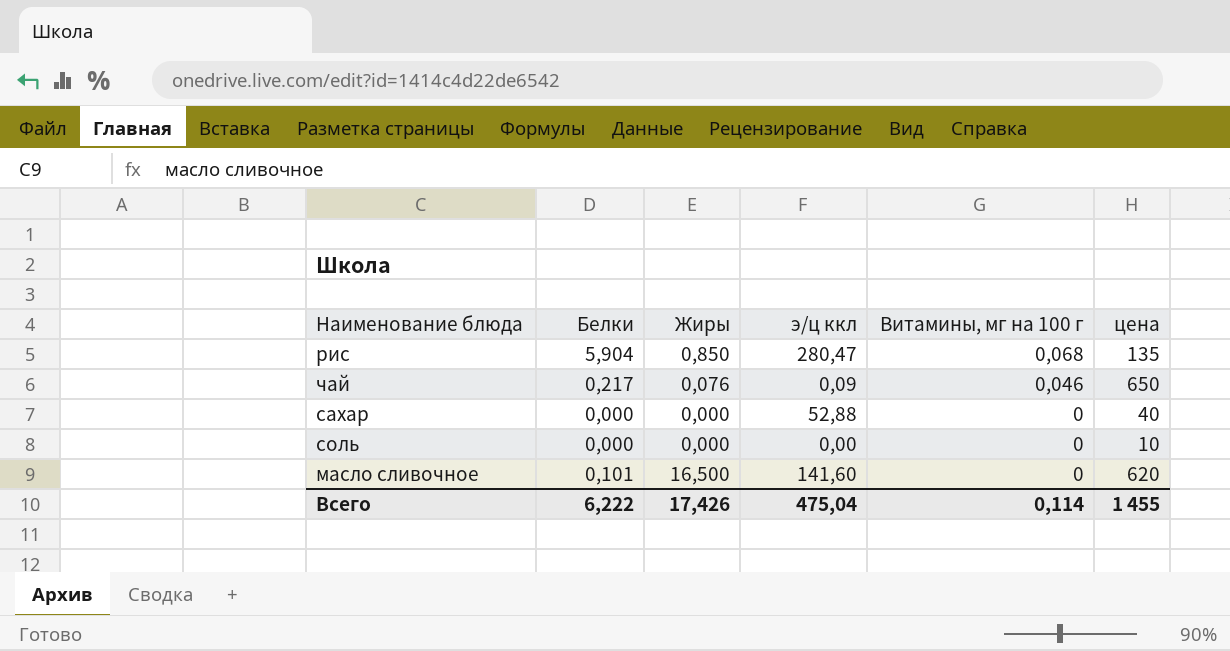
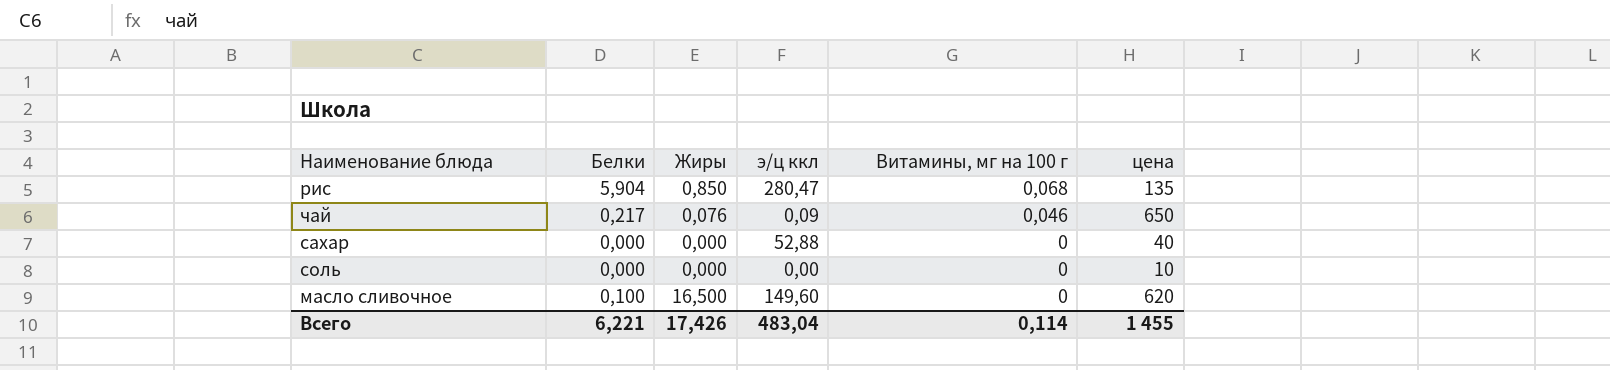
масло сливочное | Белки: 0,101 -> 0,100
масло сливочное | э/ц ккл: 141,60 -> 149,60
Всего | Белки: 6,222 -> 6,221
Всего | э/ц ккл: 475,04 -> 483,04

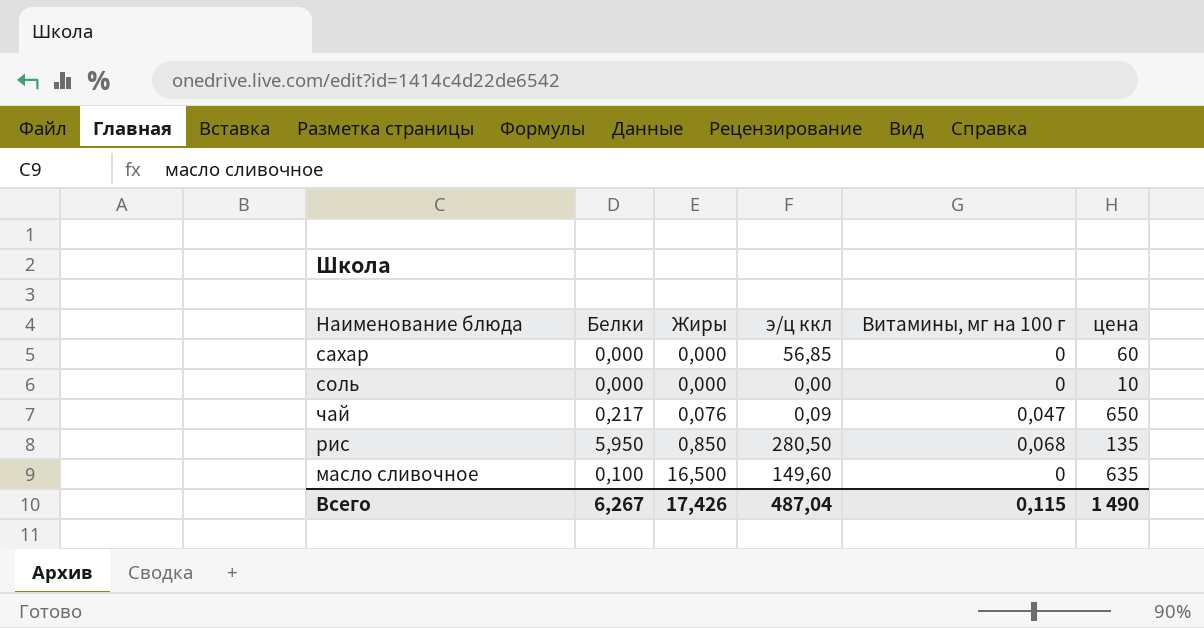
row order: Витамины, мг на 100 г descending -> Жиры ascending
сахар | э/ц ккл: 52,88 -> 56,85
сахар | цена: 40 -> 60
чай | Витамины, мг на 100 г: 0,046 -> 0,047
рис | Белки: 5,904 -> 5,950
рис | э/ц ккл: 280,47 -> 280,50
масло сливочное | цена: 620 -> 635
Всего | Белки: 6,221 -> 6,267
Всего | э/ц ккл: 483,04 -> 487,04
Всего | Витамины, мг на 100 г: 0,114 -> 0,115
Всего | цена: 1 455 -> 1 490

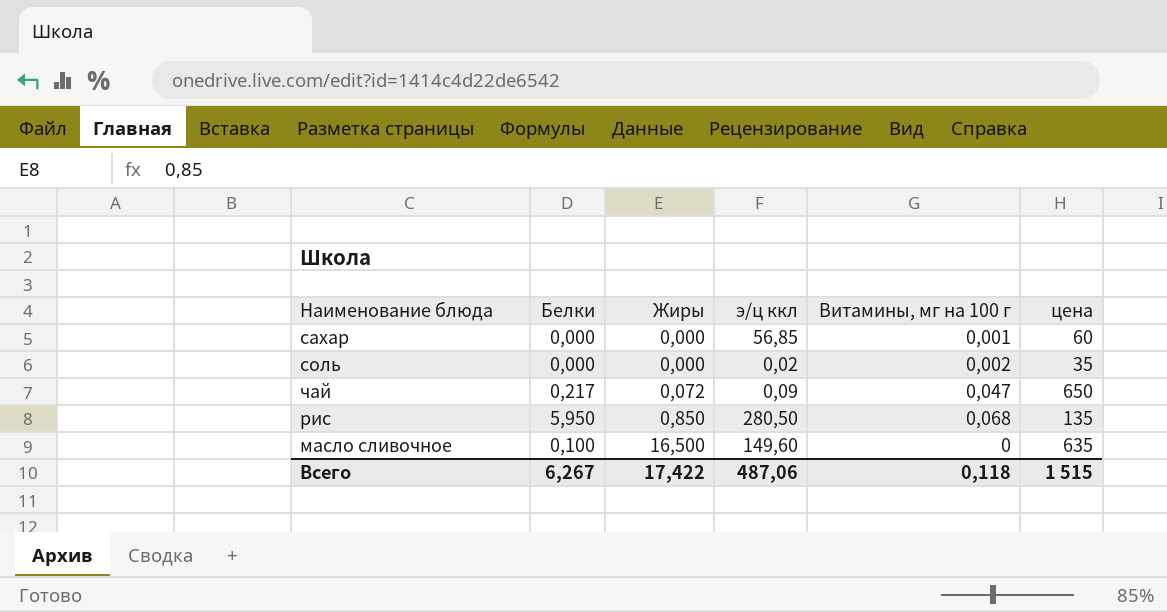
сахар | Витамины, мг на 100 г: 0 -> 0,001
соль | э/ц ккл: 0,00 -> 0,02
соль | Витамины, мг на 100 г: 0 -> 0,002
соль | цена: 10 -> 35
чай | Жиры: 0,076 -> 0,072
Всего | Жиры: 17,426 -> 17,422
Всего | э/ц ккл: 487,04 -> 487,06
Всего | Витамины, мг на 100 г: 0,115 -> 0,118
Всего | цена: 1 490 -> 1 515

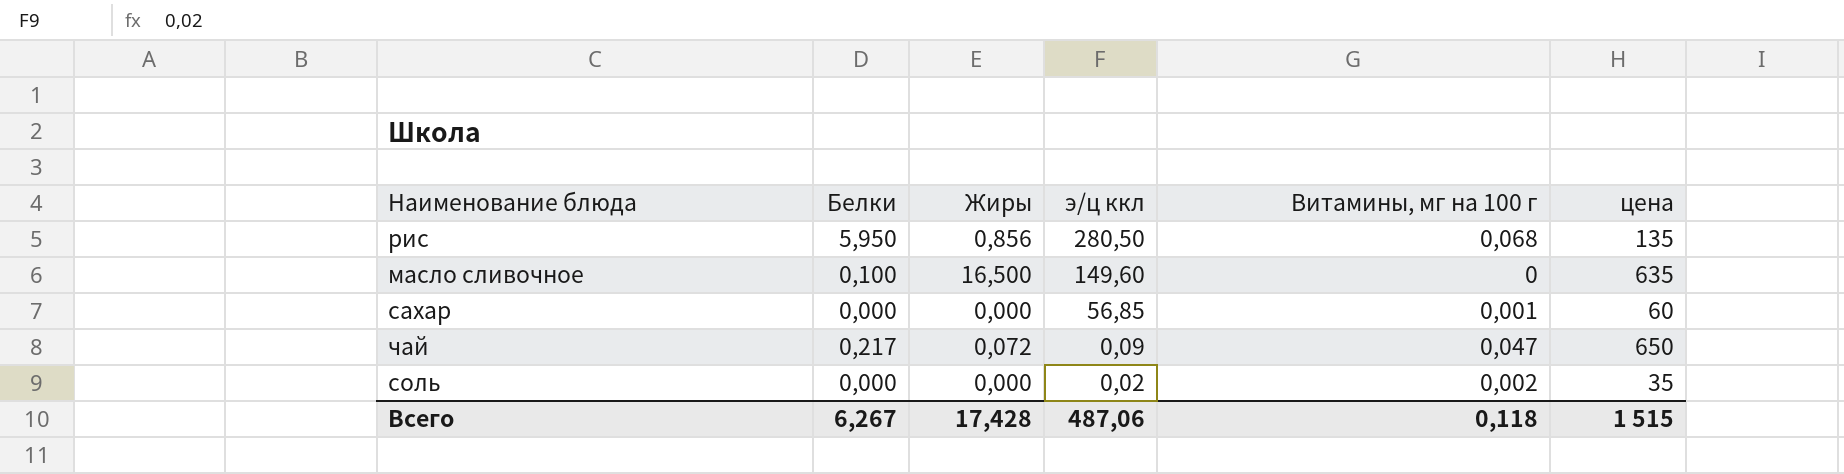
row order: Жиры ascending -> э/ц ккл descending
рис | Жиры: 0,850 -> 0,856
Всего | Жиры: 17,422 -> 17,428

